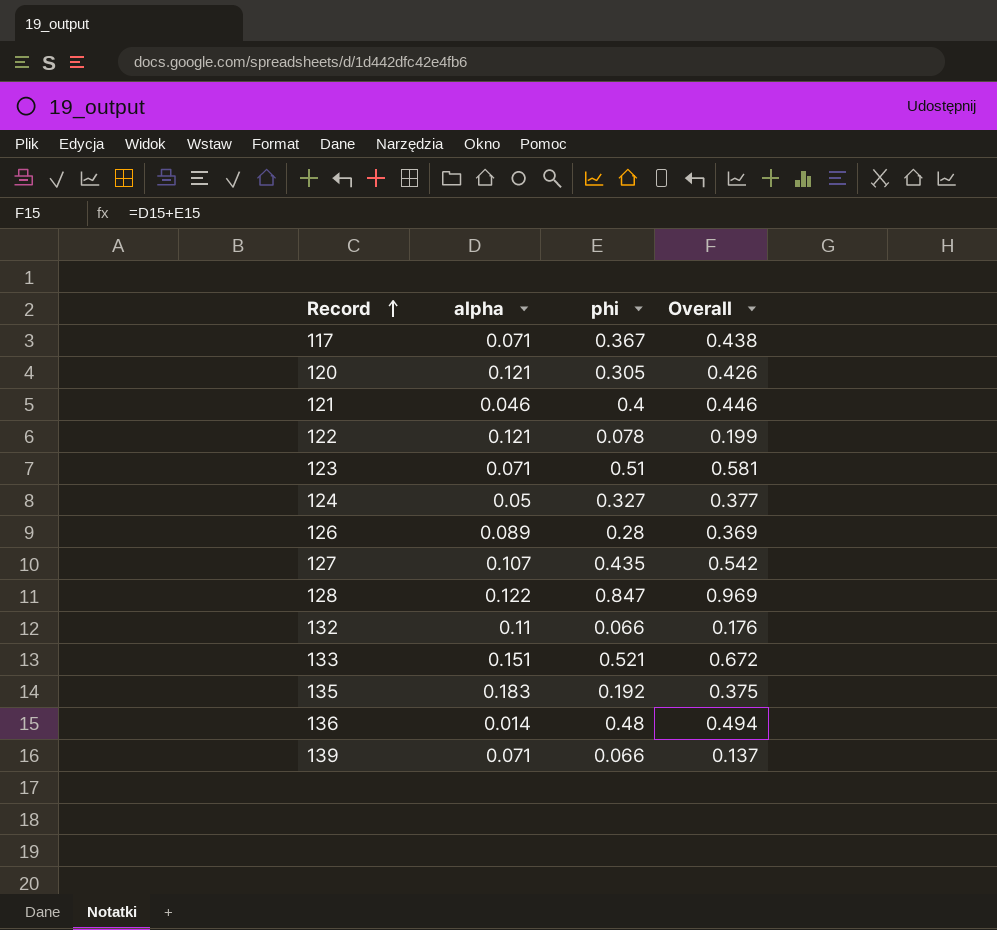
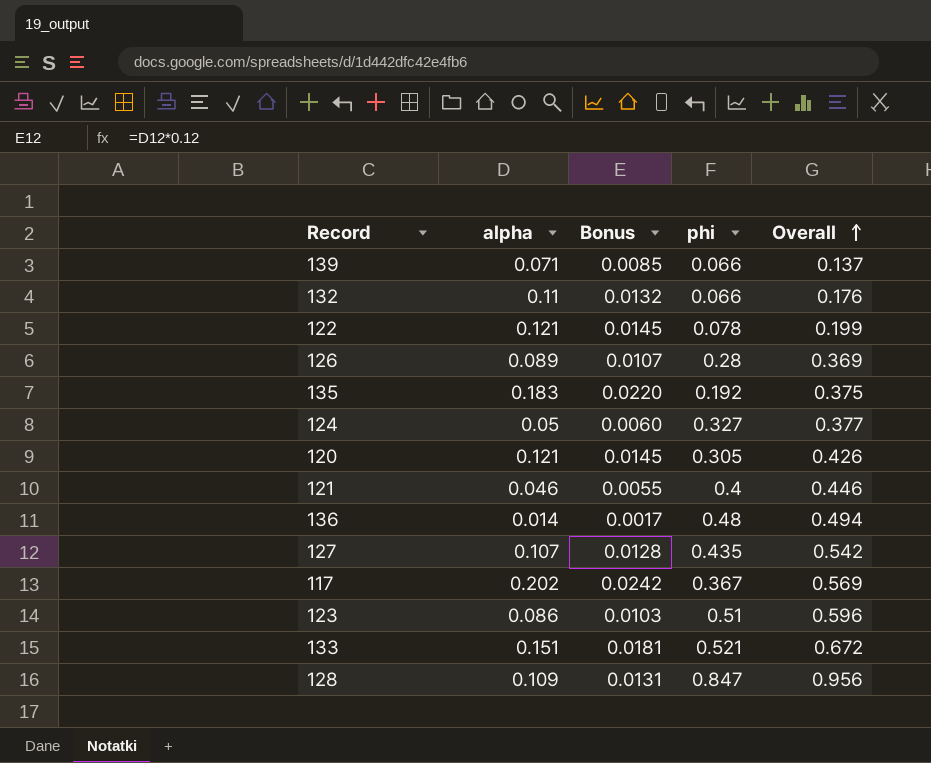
row order: Record ascending -> Overall ascending
column Bonus | formula: none -> [alpha] * 0.12
117 | alpha: 0.071 -> 0.202
117 | Overall: 0.438 -> 0.569
123 | alpha: 0.071 -> 0.086
123 | Overall: 0.581 -> 0.596
128 | alpha: 0.122 -> 0.109
128 | Overall: 0.969 -> 0.956

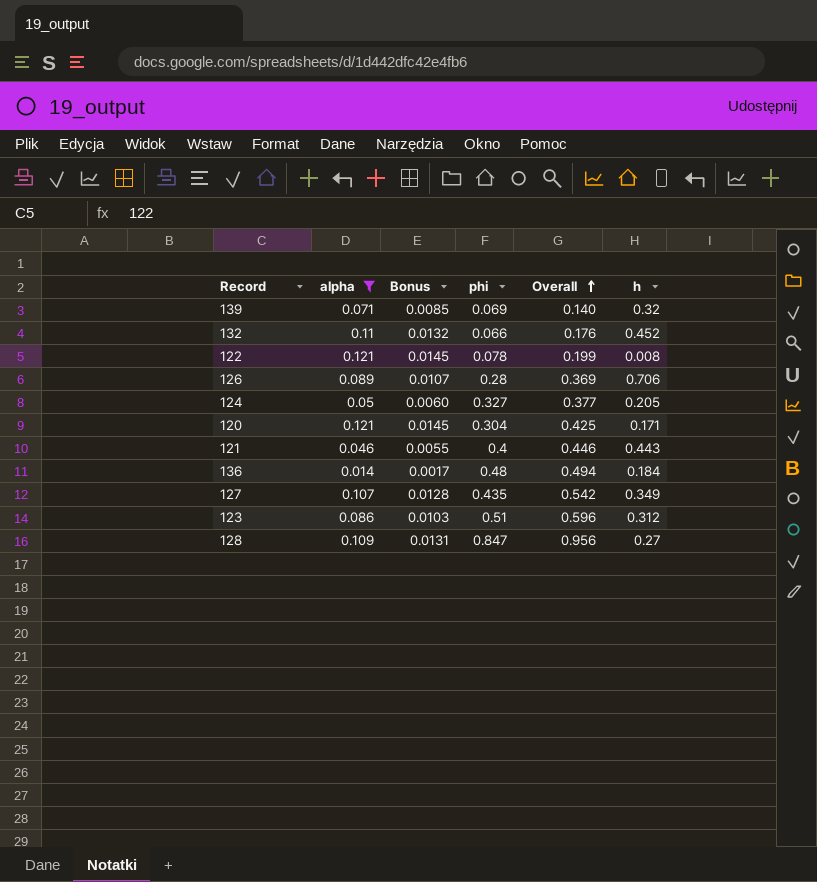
filter: none -> alpha <= 0.121
column h | position: none -> 6
139 | phi: 0.066 -> 0.069
139 | Overall: 0.137 -> 0.140
120 | phi: 0.305 -> 0.304
120 | Overall: 0.426 -> 0.425

